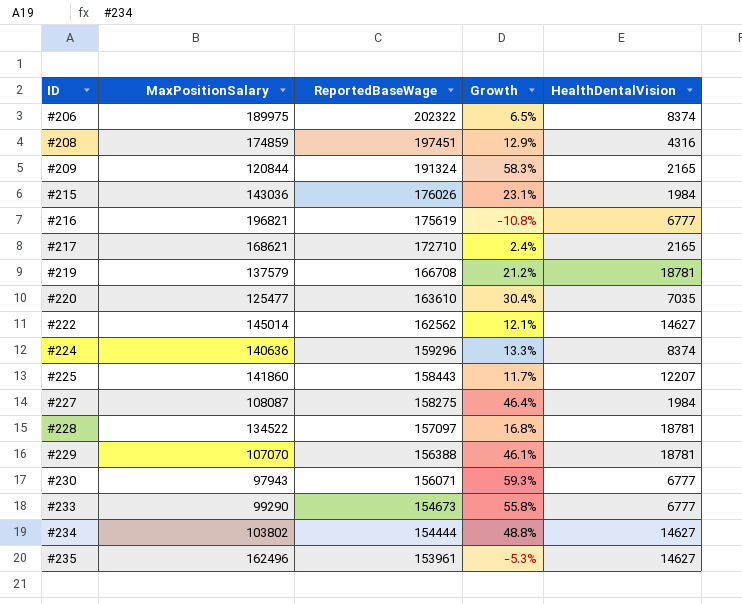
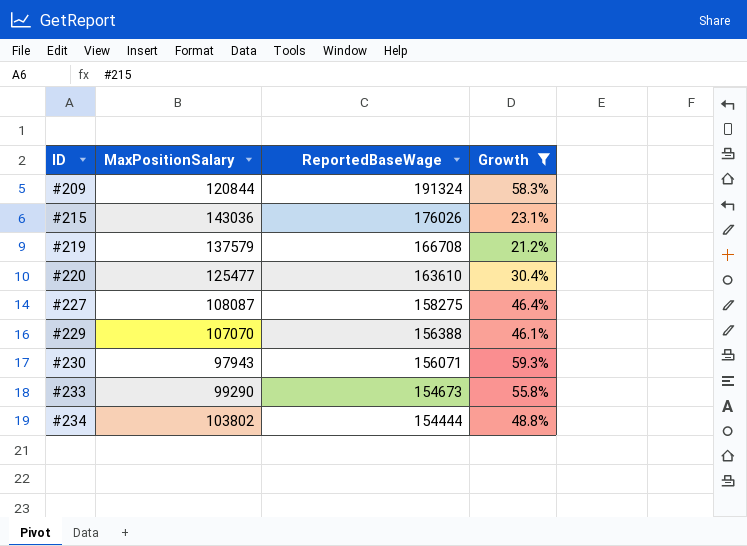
filter: none -> Growth >= 21.2%
column HealthDentalVision | position: 5 -> none

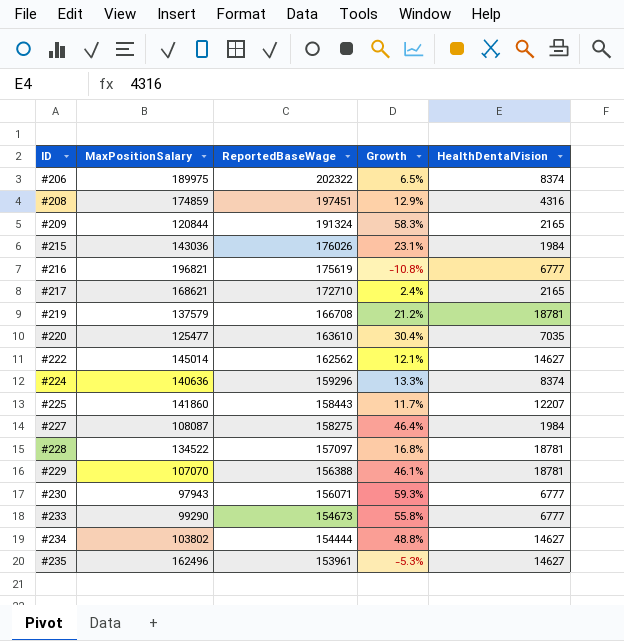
filter: Growth >= 21.2% -> none
column HealthDentalVision | position: none -> 5

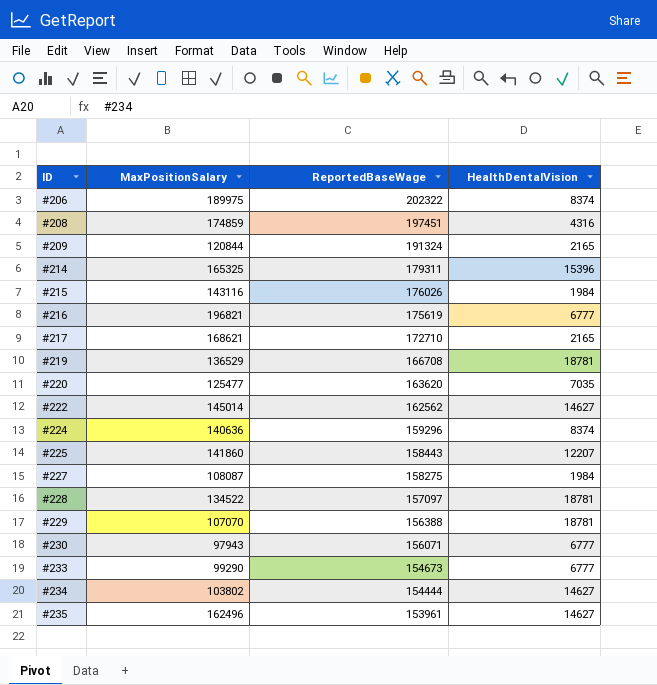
column Growth | formula: ([ReportedBaseWage] - [MaxPositionSalary]) / [MaxPositionSalary] -> none
row #214: none -> 165325 | 179311 | 15396
#215 | MaxPositionSalary: 143036 -> 143116
#219 | MaxPositionSalary: 137579 -> 136529
#220 | ReportedBaseWage: 163610 -> 163620

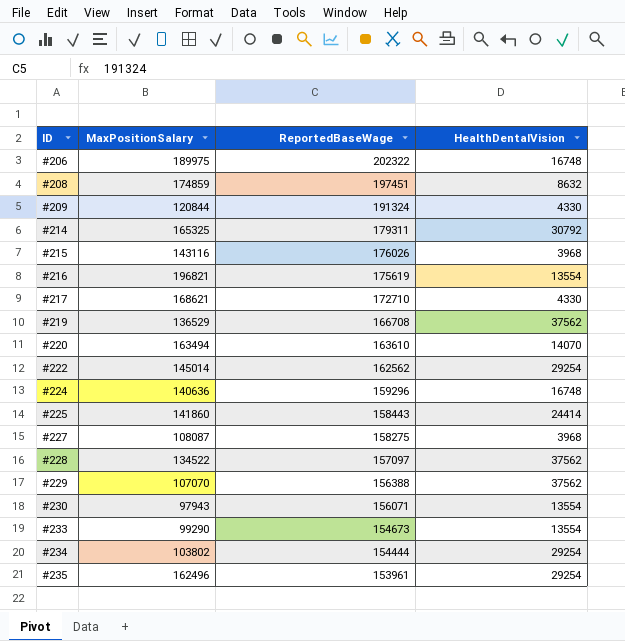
#206 | HealthDentalVision: 8374 -> 16748
#208 | HealthDentalVision: 4316 -> 8632
#209 | HealthDentalVision: 2165 -> 4330
#214 | HealthDentalVision: 15396 -> 30792
#215 | HealthDentalVision: 1984 -> 3968
#216 | HealthDentalVision: 6777 -> 13554
#217 | HealthDentalVision: 2165 -> 4330
#219 | HealthDentalVision: 18781 -> 37562
#220 | MaxPositionSalary: 125477 -> 163494
#220 | ReportedBaseWage: 163620 -> 163610
#220 | HealthDentalVision: 7035 -> 14070
#222 | HealthDentalVision: 14627 -> 29254
#224 | HealthDentalVision: 8374 -> 16748
#225 | HealthDentalVision: 12207 -> 24414
#227 | HealthDentalVision: 1984 -> 3968
#228 | HealthDentalVision: 18781 -> 37562
#229 | HealthDentalVision: 18781 -> 37562
#230 | HealthDentalVision: 6777 -> 13554
#233 | HealthDentalVision: 6777 -> 13554
#234 | HealthDentalVision: 14627 -> 29254
#235 | HealthDentalVision: 14627 -> 29254

